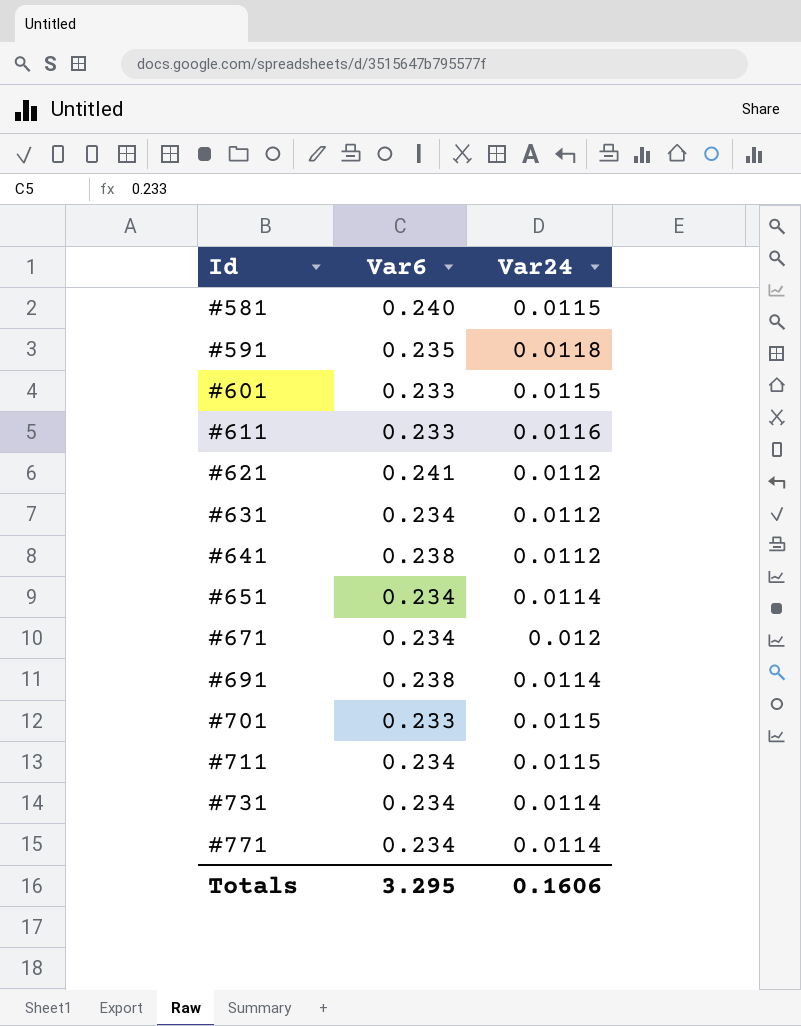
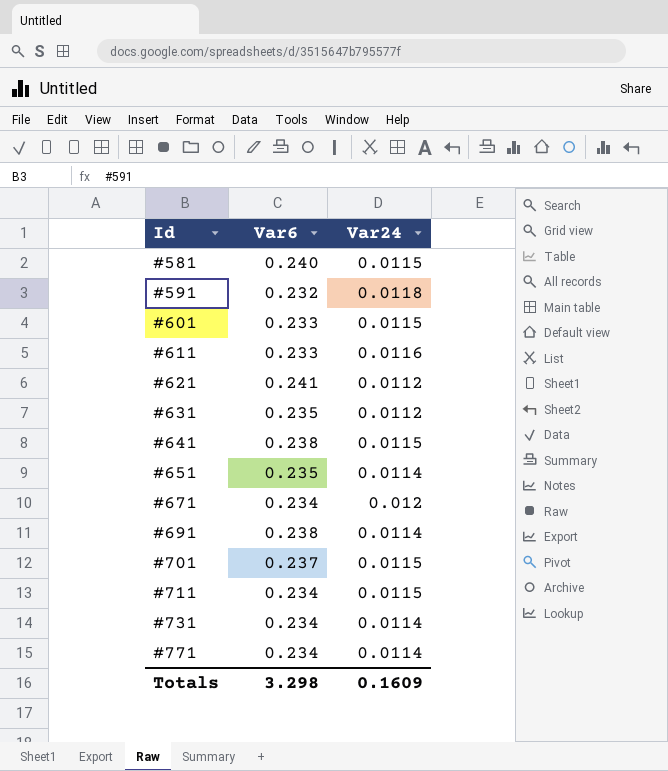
#591 | Var6: 0.235 -> 0.232
#631 | Var6: 0.234 -> 0.235
#641 | Var24: 0.0112 -> 0.0115
#651 | Var6: 0.234 -> 0.235
#701 | Var6: 0.233 -> 0.237
Totals | Var6: 3.295 -> 3.298
Totals | Var24: 0.1606 -> 0.1609

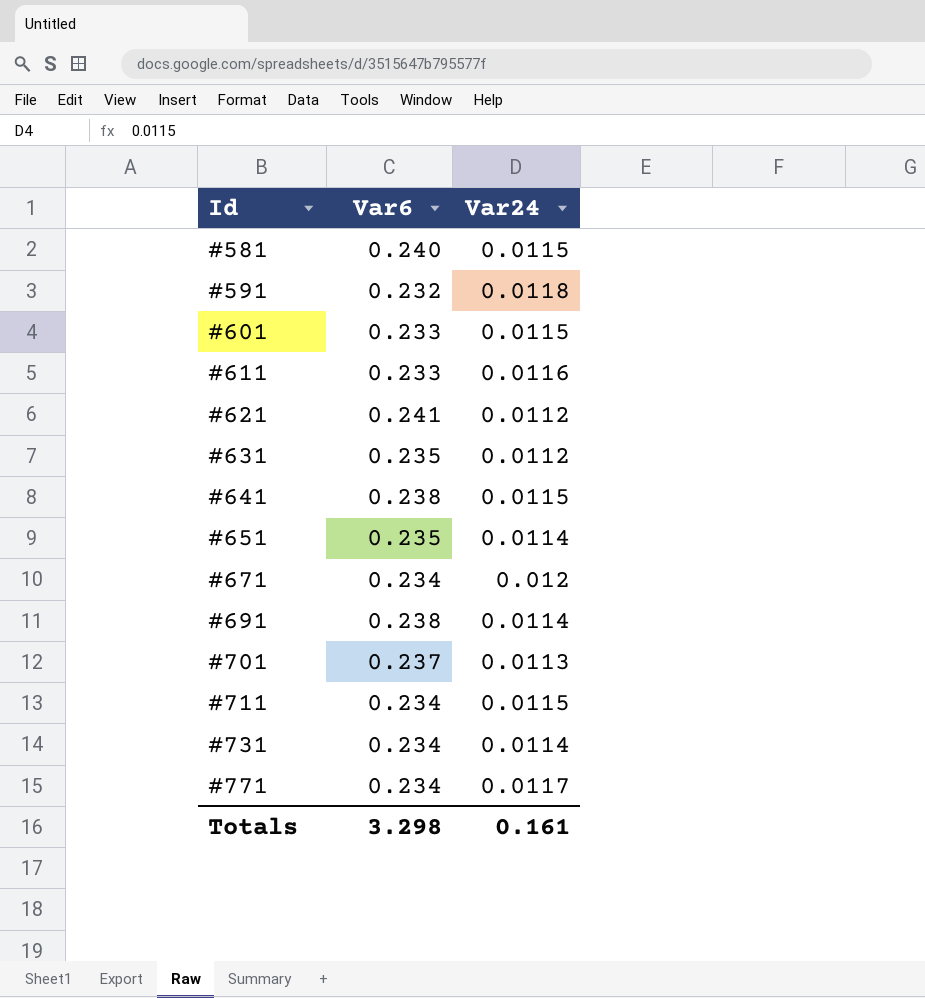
#701 | Var24: 0.0115 -> 0.0113
#771 | Var24: 0.0114 -> 0.0117
Totals | Var24: 0.1609 -> 0.161

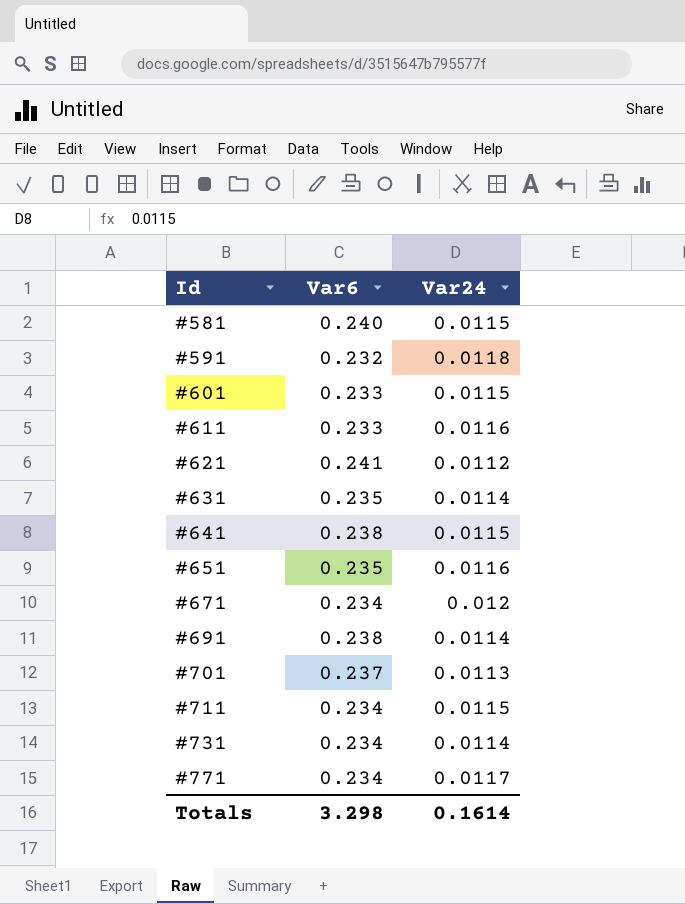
#631 | Var24: 0.0112 -> 0.0114
#651 | Var24: 0.0114 -> 0.0116
Totals | Var24: 0.161 -> 0.1614

